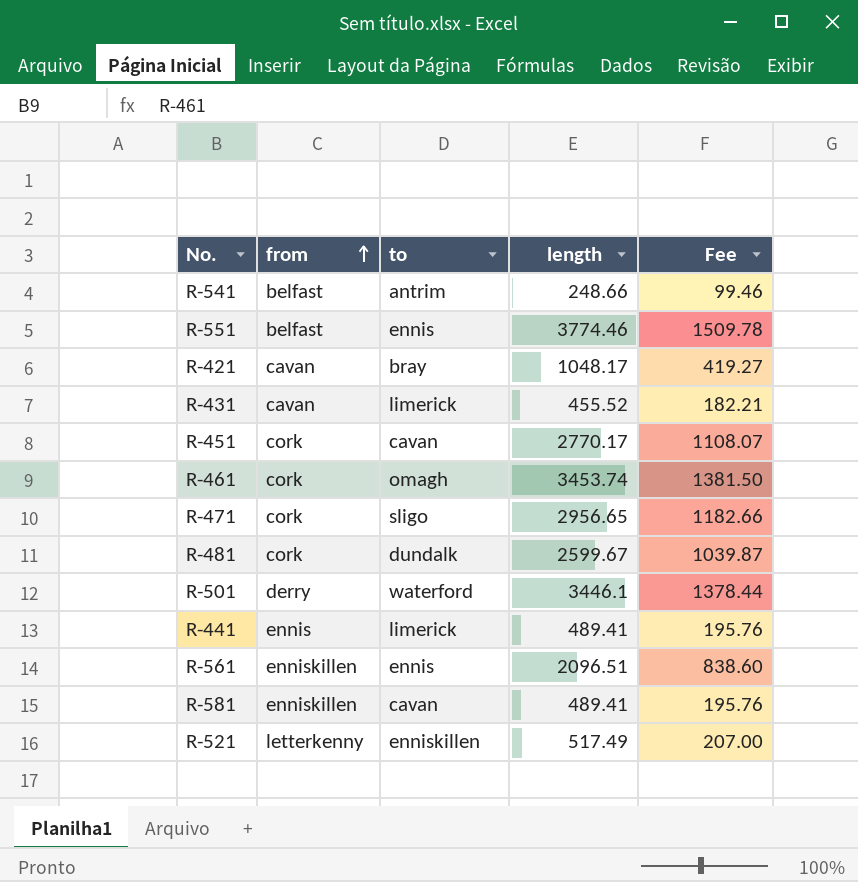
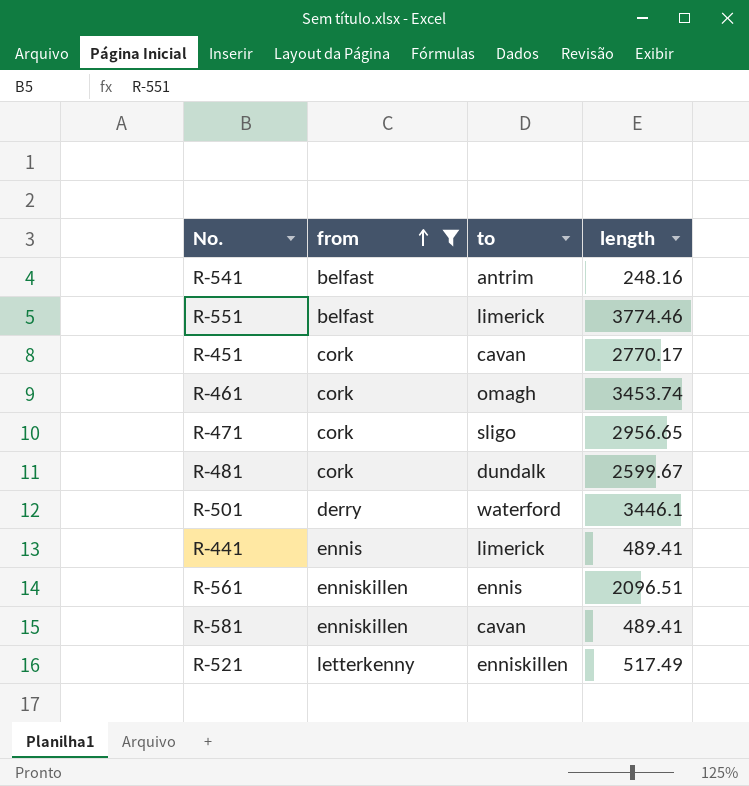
filter: none -> from != cavan
column Fee | formula: [length] * 0.4 -> none
R-541 | length: 248.66 -> 248.16
R-551 | to: ennis -> limerick

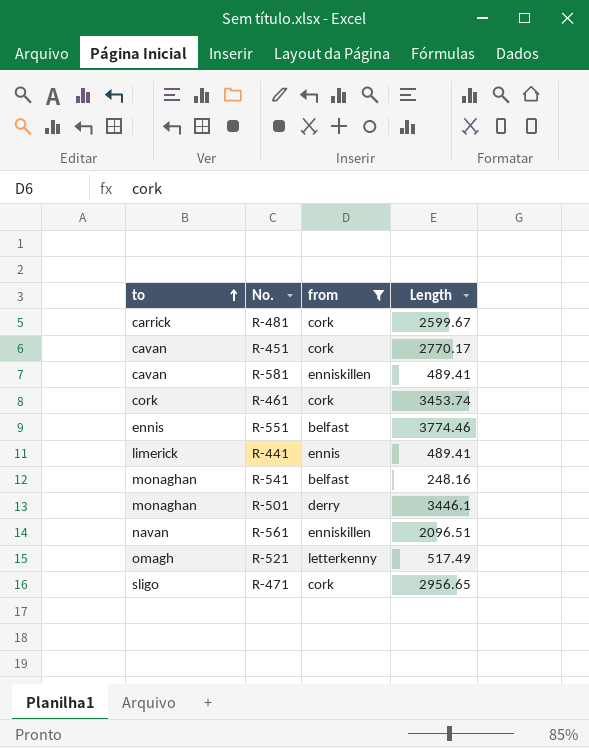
row order: from ascending -> to ascending
column to | position: 3 -> 1
column name: length -> Length
R-481 | to: dundalk -> carrick
R-461 | to: omagh -> cork
R-551 | to: limerick -> ennis
R-541 | to: antrim -> monaghan
R-501 | to: waterford -> monaghan
R-561 | to: ennis -> navan
R-521 | to: enniskillen -> omagh

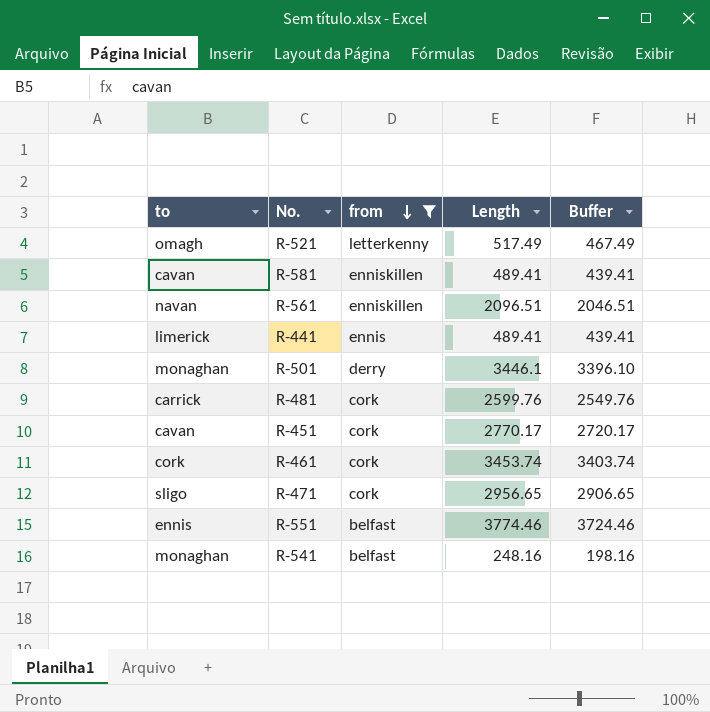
row order: to ascending -> from descending
column Buffer | formula: none -> [Length] - 50
R-481 | Length: 2599.67 -> 2599.76

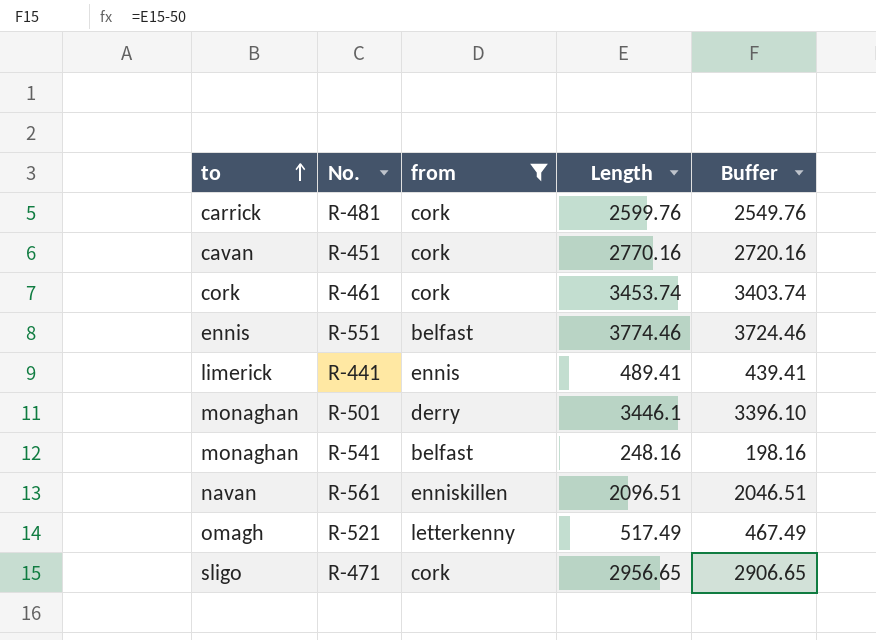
row order: from descending -> to ascending
row R-581: cavan | enniskillen | 489.41 | 439.41 -> none
R-451 | Length: 2770.17 -> 2770.16
R-451 | Buffer: 2720.17 -> 2720.16

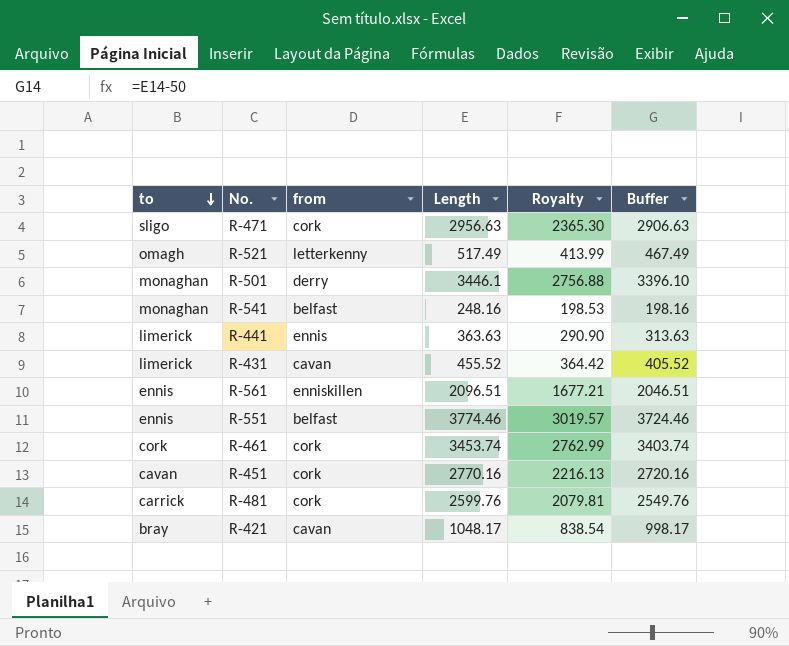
filter: from != cavan -> none
row order: to ascending -> to descending
column Royalty | formula: none -> [Length] * 0.8
R-471 | Length: 2956.65 -> 2956.63
R-471 | Buffer: 2906.65 -> 2906.63
R-441 | Length: 489.41 -> 363.63
R-441 | Buffer: 439.41 -> 313.63
R-561 | to: navan -> ennis

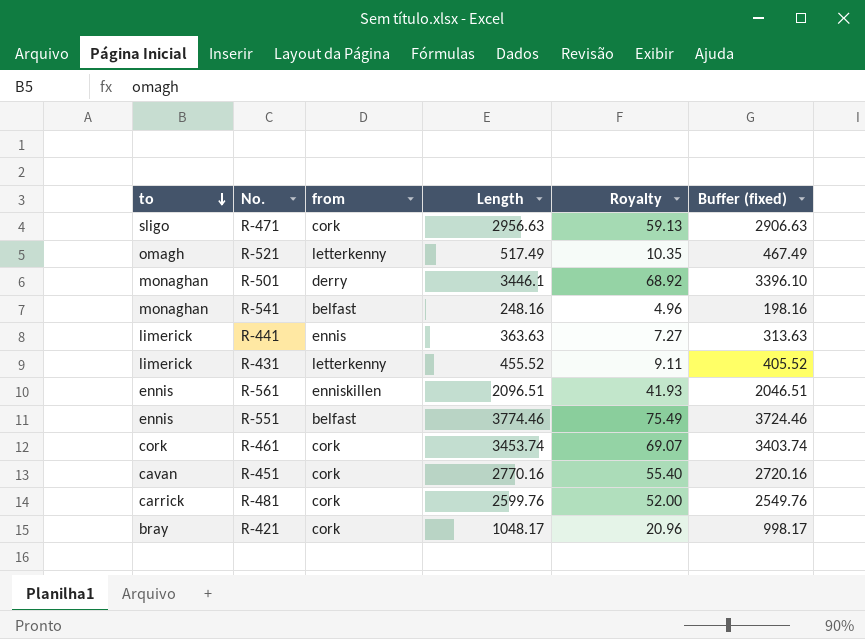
column Royalty | formula: [Length] * 0.8 -> [Length] * 0.02
column name: Buffer -> Buffer (fixed)
R-431 | from: cavan -> letterkenny
R-421 | from: cavan -> cork

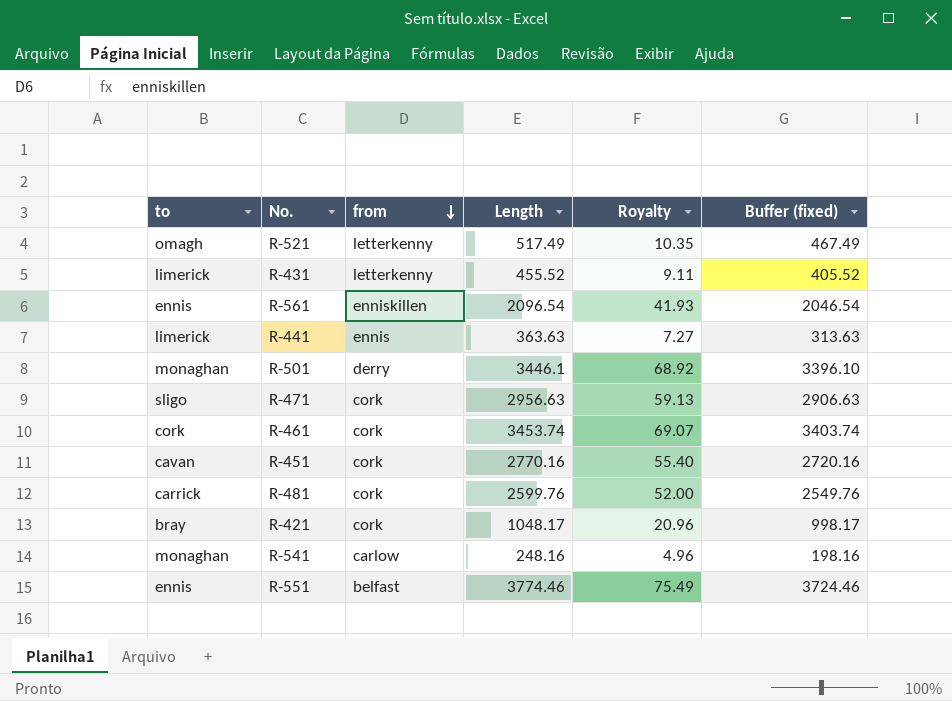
row order: to descending -> from descending
R-561 | Length: 2096.51 -> 2096.54
R-561 | Buffer (fixed): 2046.51 -> 2046.54
R-541 | from: belfast -> carlow

